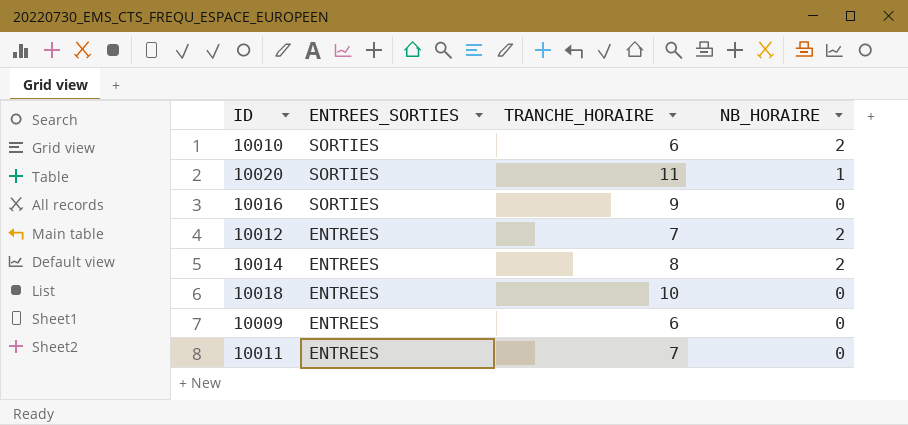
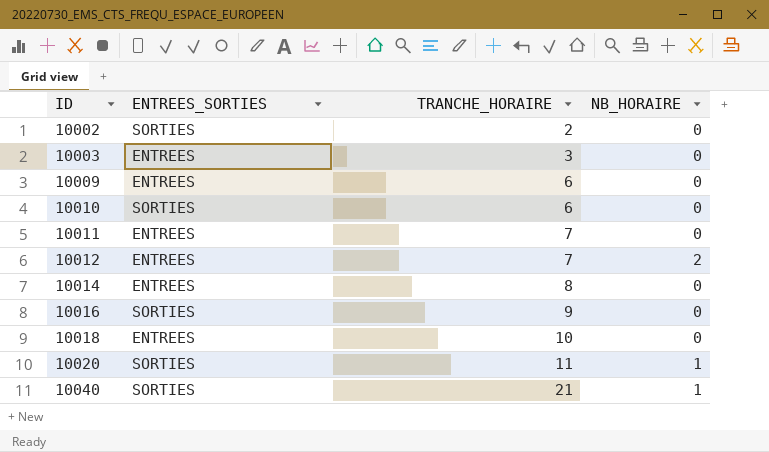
row order: ENTREES_SORTIES descending -> ID ascending
row 10002: none -> SORTIES | 2 | 0
row 10003: none -> ENTREES | 3 | 0
10010 | NB_HORAIRE: 2 -> 0
10014 | NB_HORAIRE: 2 -> 0
row 10040: none -> SORTIES | 21 | 1

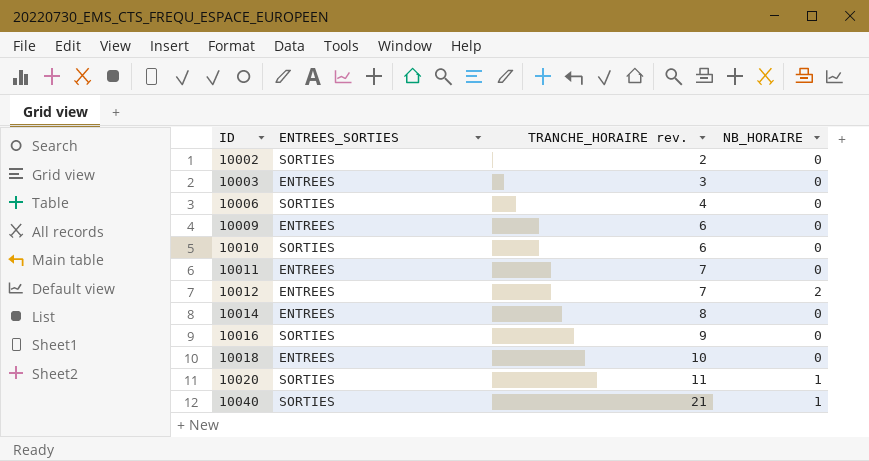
column name: TRANCHE_HORAIRE -> TRANCHE_HORAIRE rev.
row 10006: none -> SORTIES | 4 | 0

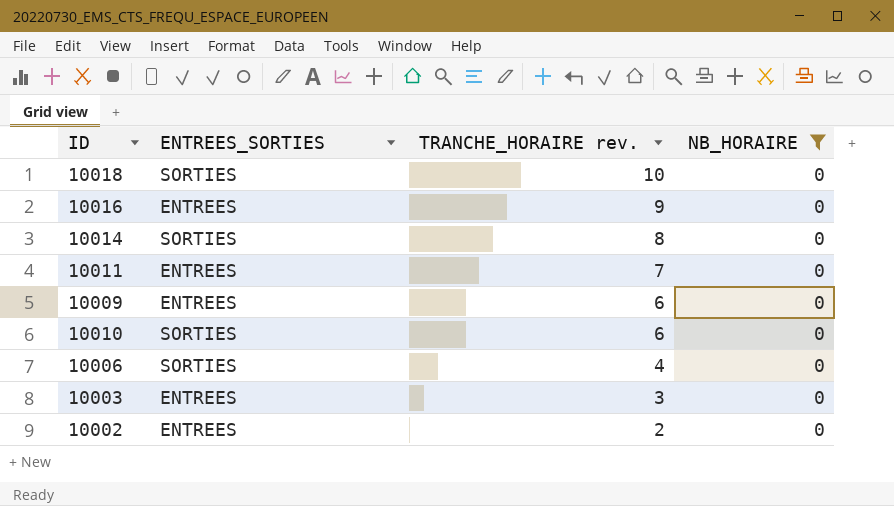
filter: none -> NB_HORAIRE = 0
row order: ID ascending -> TRANCHE_HORAIRE rev. descending
10018 | ENTREES_SORTIES: ENTREES -> SORTIES
10016 | ENTREES_SORTIES: SORTIES -> ENTREES
10014 | ENTREES_SORTIES: ENTREES -> SORTIES
10002 | ENTREES_SORTIES: SORTIES -> ENTREES

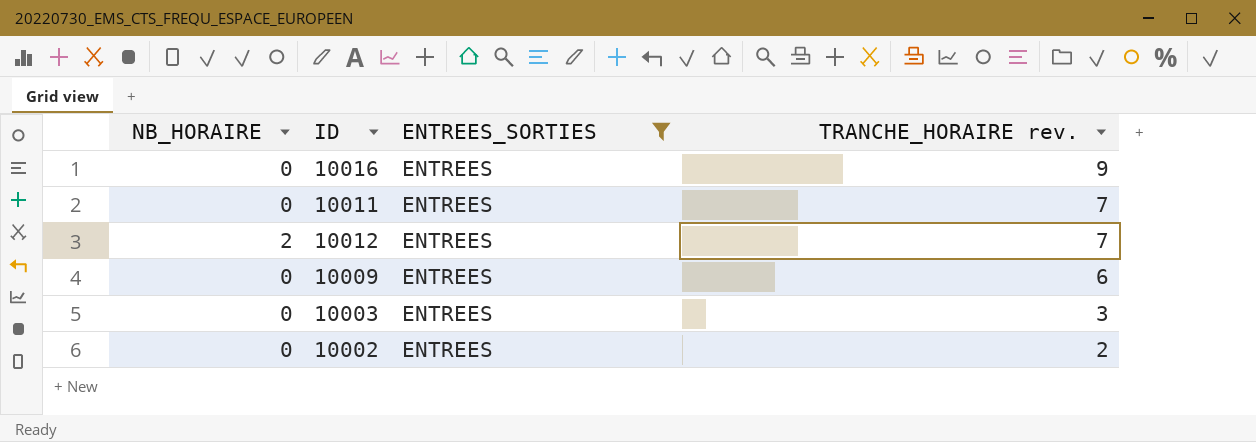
filter: NB_HORAIRE = 0 -> ENTREES_SORTIES = ENTREES
column NB_HORAIRE | position: 4 -> 1

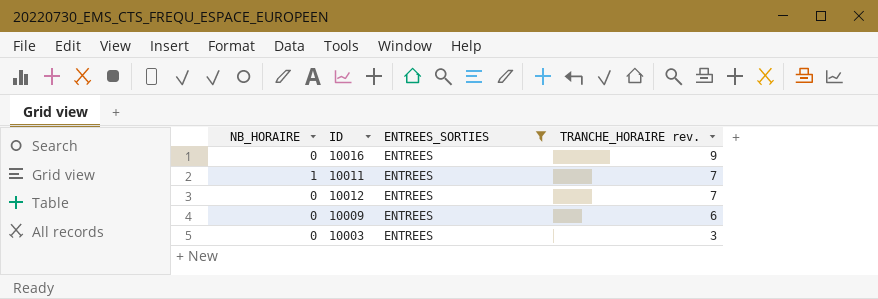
row 10002: 0 | ENTREES | 2 -> none
10011 | NB_HORAIRE: 0 -> 1
10012 | NB_HORAIRE: 2 -> 0

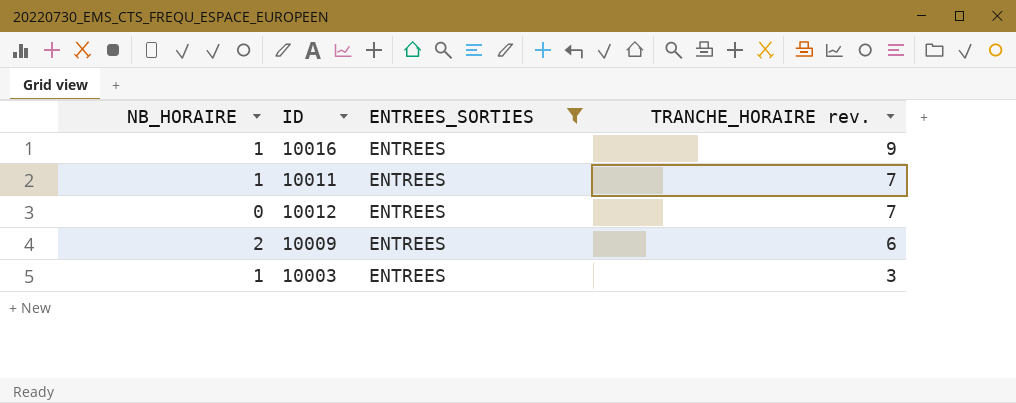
10016 | NB_HORAIRE: 0 -> 1
10009 | NB_HORAIRE: 0 -> 2
10003 | NB_HORAIRE: 0 -> 1

